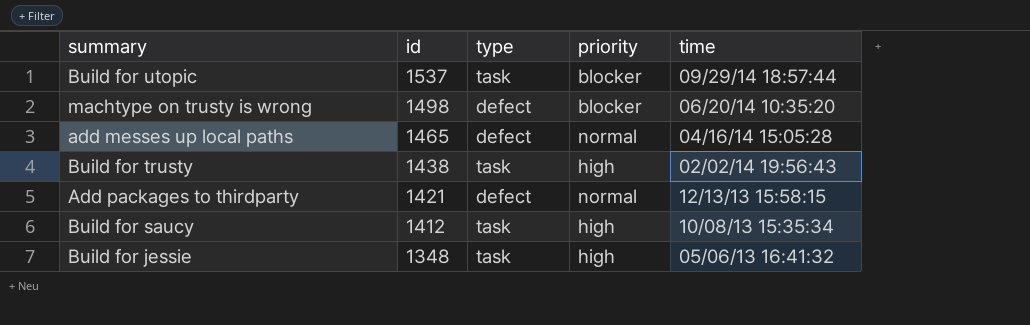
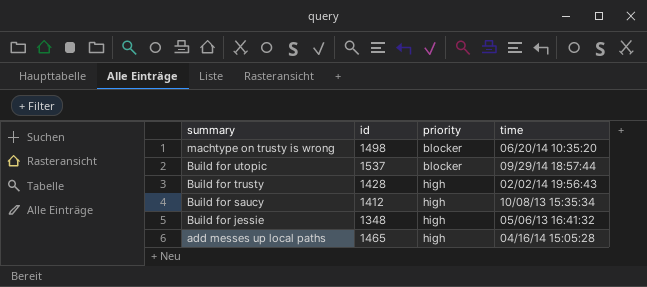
row order: id descending -> summary descending
column type | position: 3 -> none
row Add packages to thirdparty: 1421 | defect | normal | 12/13/13 15:58:15 -> none
Build for trusty | id: 1438 -> 1428
add messes up local paths | priority: normal -> high

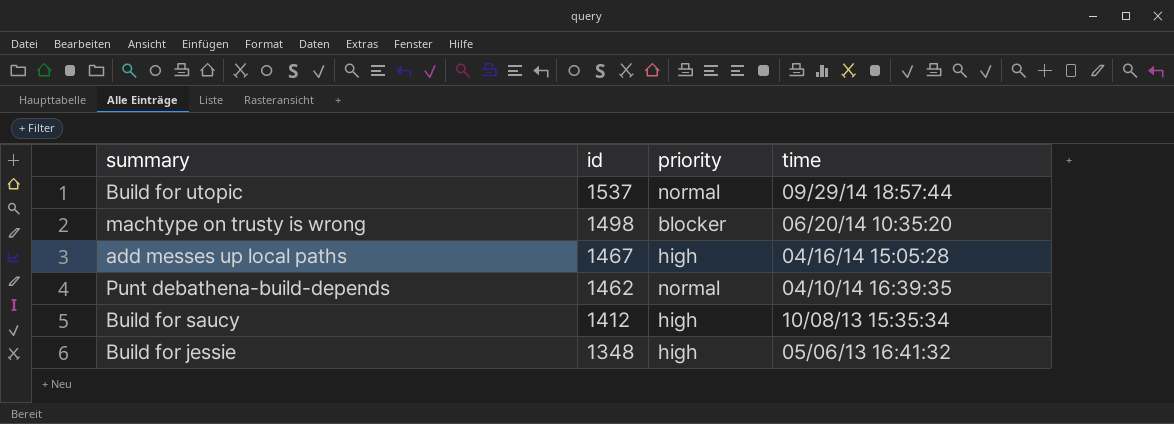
row order: summary descending -> id descending
row Build for trusty: 1428 | high | 02/02/14 19:56:43 -> none
Build for utopic | priority: blocker -> normal
add messes up local paths | id: 1465 -> 1467
row Punt debathena-build-depends: none -> 1462 | normal | 04/10/14 16:39:35

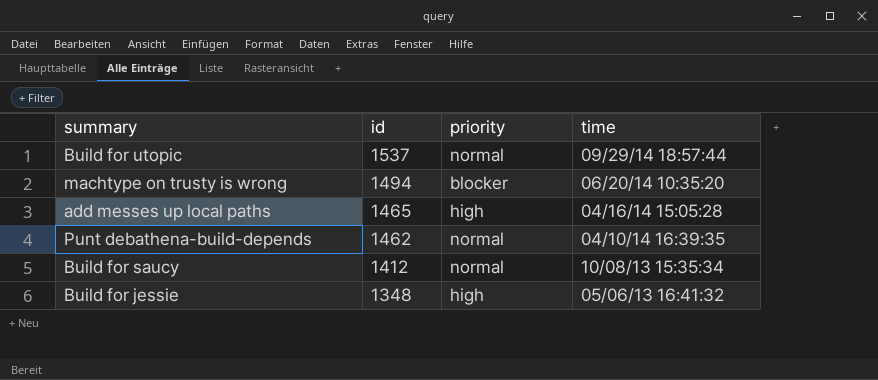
machtype on trusty is wrong | id: 1498 -> 1494
add messes up local paths | id: 1467 -> 1465
Build for saucy | priority: high -> normal

